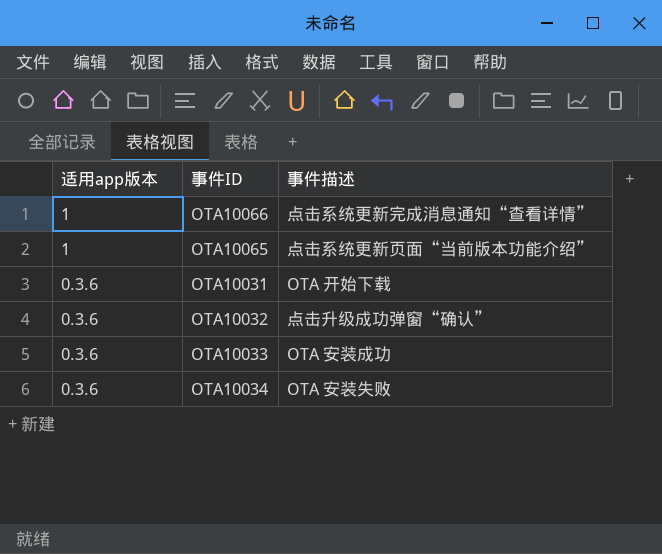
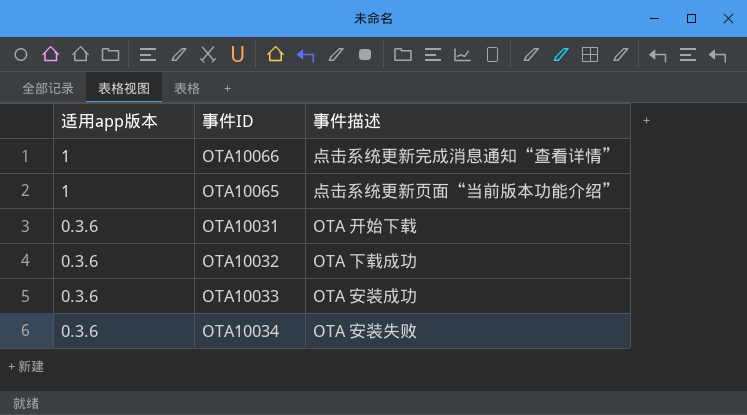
OTA10032 | 事件描述: 点击升级成功弹窗“确认” -> OTA 下载成功

